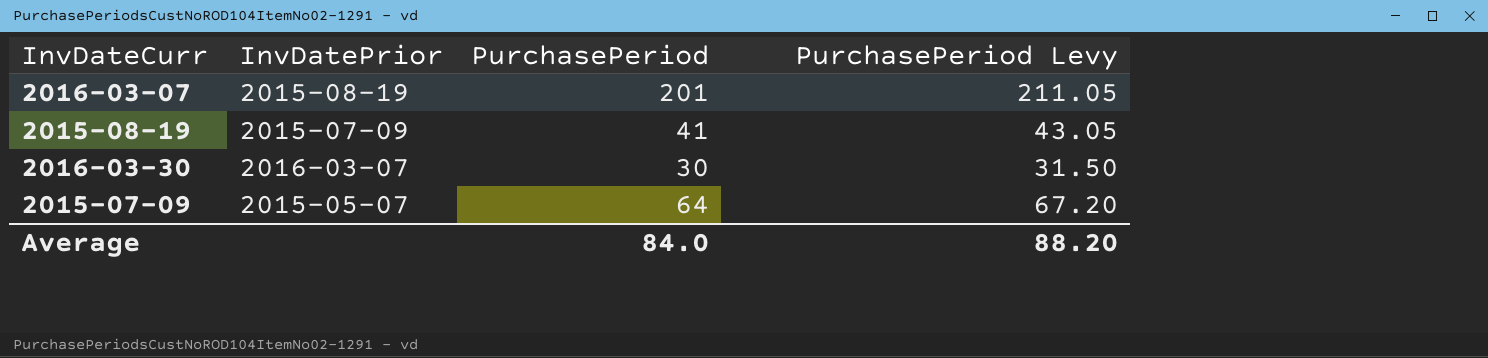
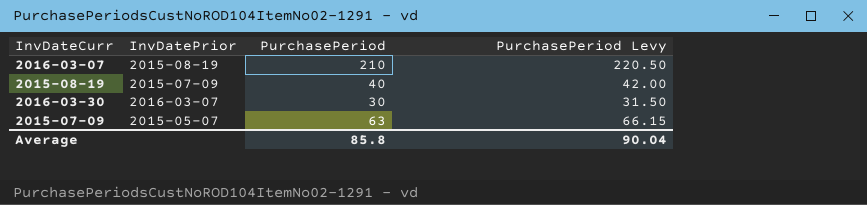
2016-03-07 | PurchasePeriod: 201 -> 210
2016-03-07 | PurchasePeriod Levy: 211.05 -> 220.50
2015-08-19 | PurchasePeriod: 41 -> 40
2015-08-19 | PurchasePeriod Levy: 43.05 -> 42.00
2015-07-09 | PurchasePeriod: 64 -> 63
2015-07-09 | PurchasePeriod Levy: 67.20 -> 66.15
Average | PurchasePeriod: 84.0 -> 85.8
Average | PurchasePeriod Levy: 88.20 -> 90.04

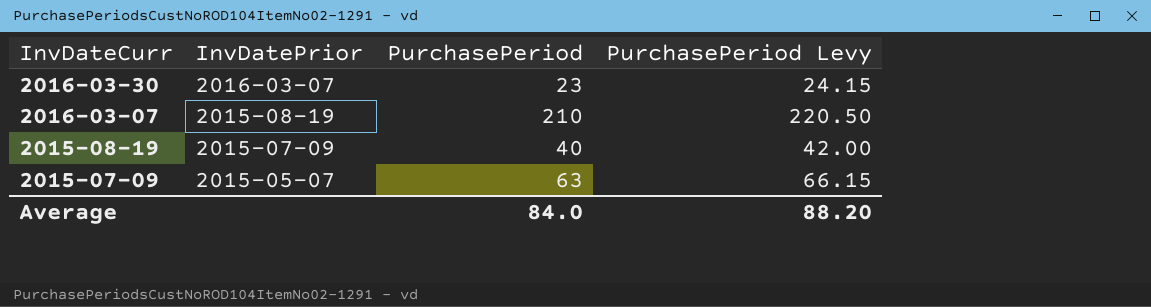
row order: none -> InvDateCurr descending
2016-03-30 | PurchasePeriod: 30 -> 23
2016-03-30 | PurchasePeriod Levy: 31.50 -> 24.15
Average | PurchasePeriod: 85.8 -> 84.0
Average | PurchasePeriod Levy: 90.04 -> 88.20

